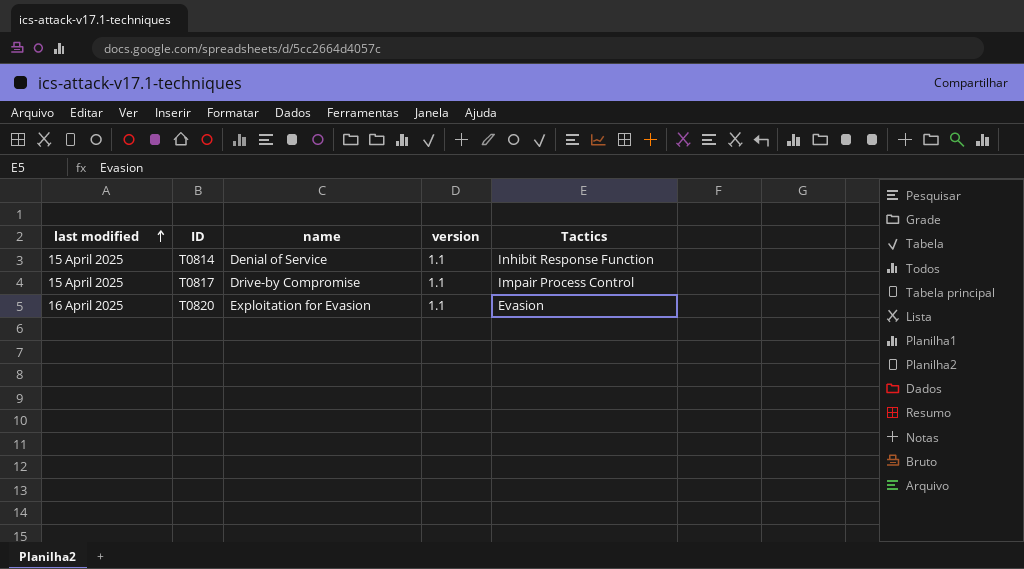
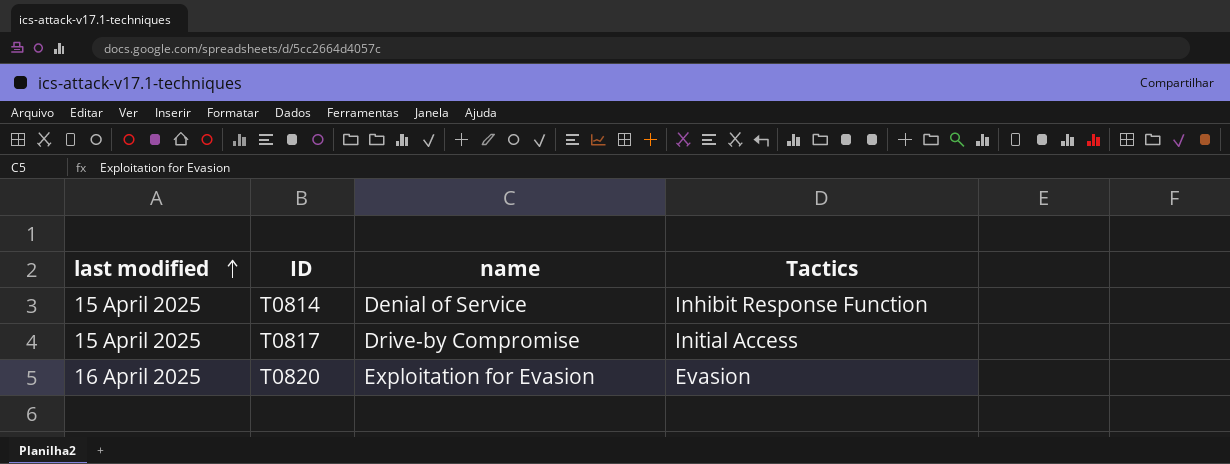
column version | position: 4 -> none
T0817 | Tactics: Impair Process Control -> Initial Access

